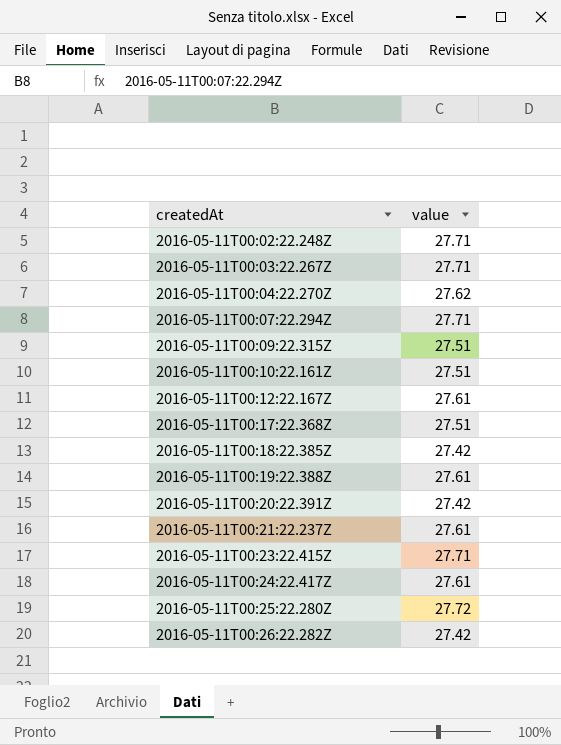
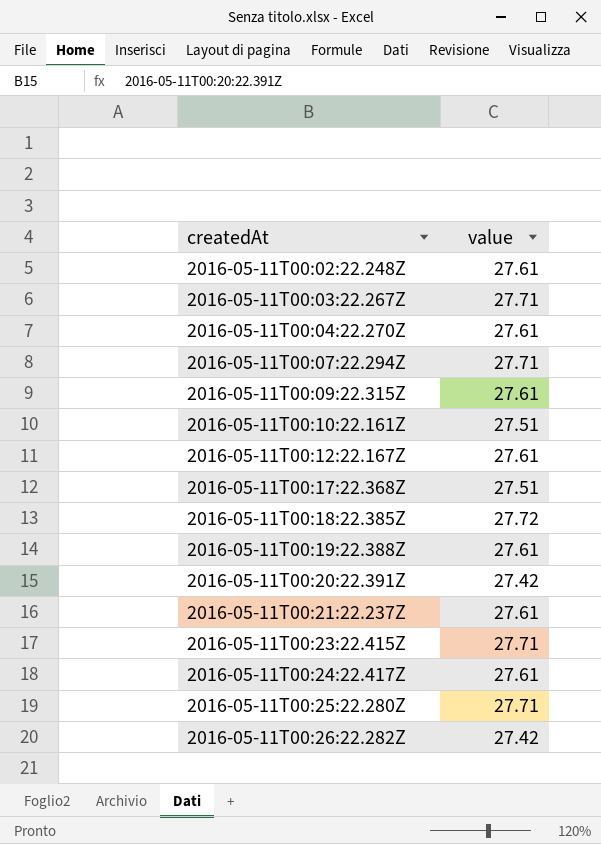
2016-05-11T00:02:22.248Z | value: 27.71 -> 27.61
2016-05-11T00:04:22.270Z | value: 27.62 -> 27.61
2016-05-11T00:09:22.315Z | value: 27.51 -> 27.61
2016-05-11T00:18:22.385Z | value: 27.42 -> 27.72
2016-05-11T00:25:22.280Z | value: 27.72 -> 27.71

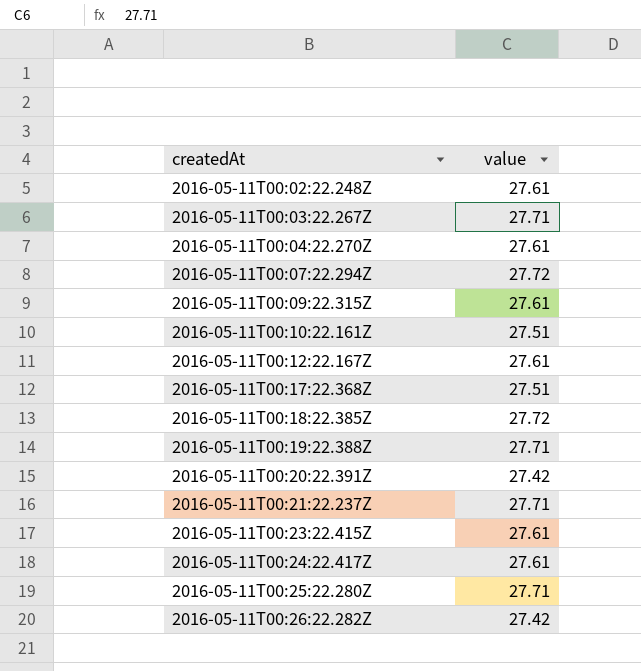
2016-05-11T00:07:22.294Z | value: 27.71 -> 27.72
2016-05-11T00:19:22.388Z | value: 27.61 -> 27.71
2016-05-11T00:21:22.237Z | value: 27.61 -> 27.71
2016-05-11T00:23:22.415Z | value: 27.71 -> 27.61

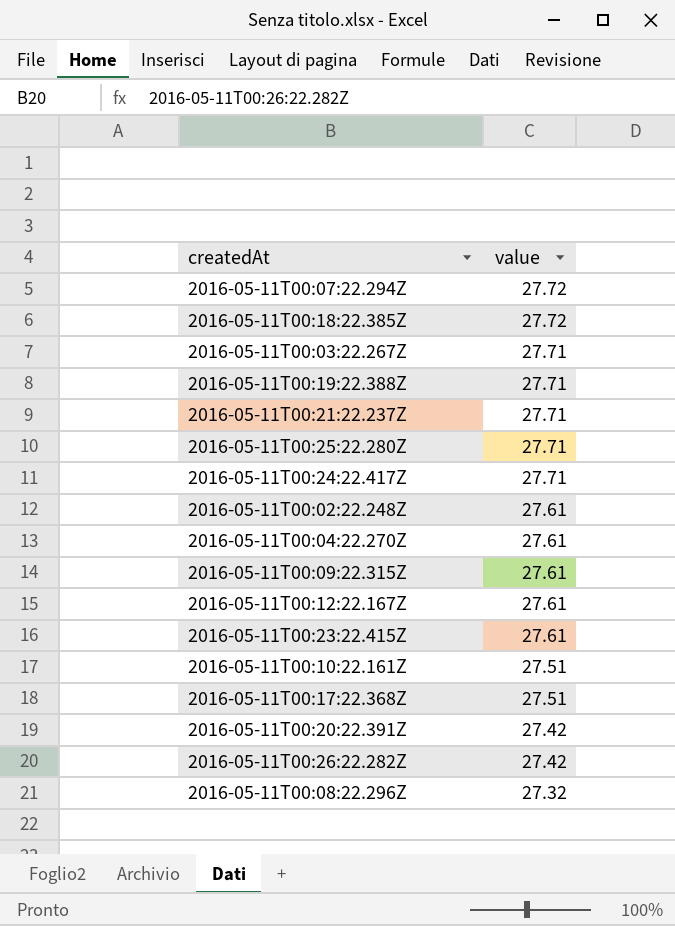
row order: createdAt ascending -> value descending
2016-05-11T00:24:22.417Z | value: 27.61 -> 27.71
row 2016-05-11T00:08:22.296Z: none -> 27.32

